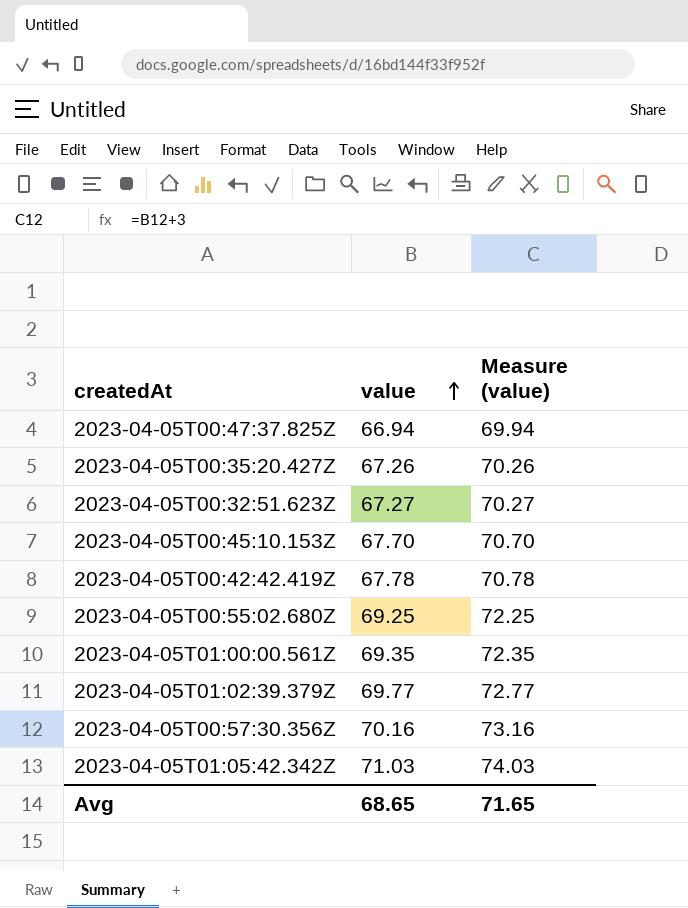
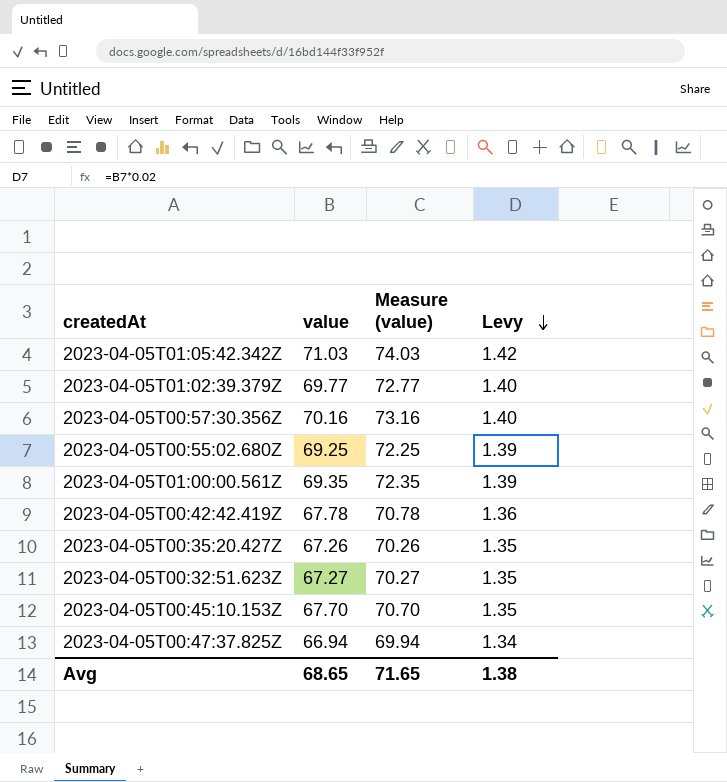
row order: value ascending -> Levy descending
column Levy | formula: none -> [value] * 0.02

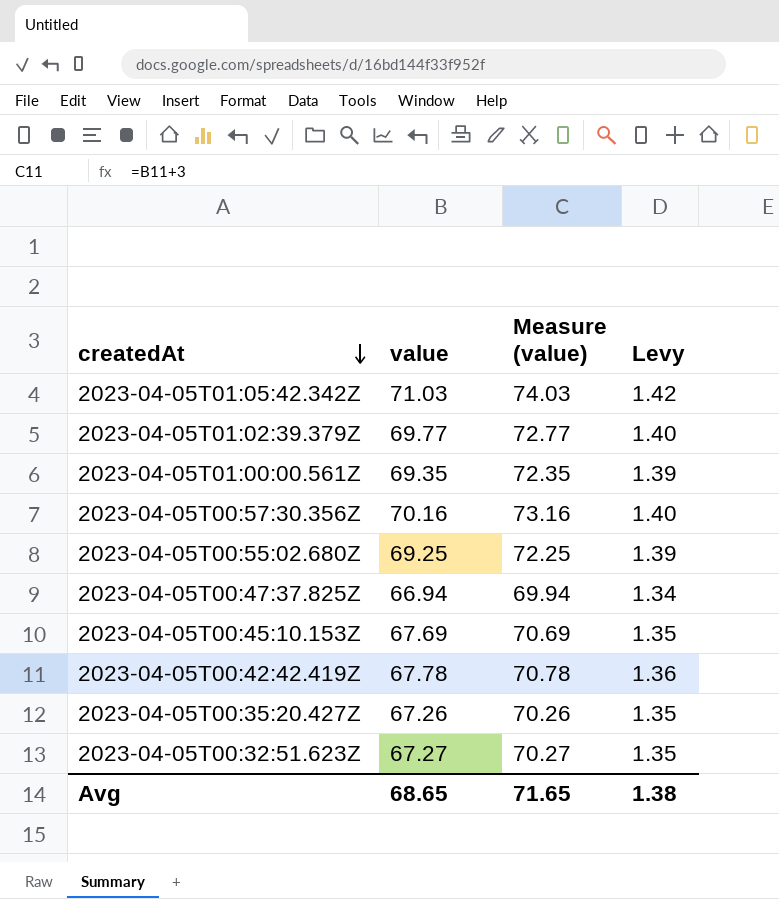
row order: Levy descending -> createdAt descending
2023-04-05T00:45:10.153Z | value: 67.70 -> 67.69
2023-04-05T00:45:10.153Z | Measure (value): 70.70 -> 70.69

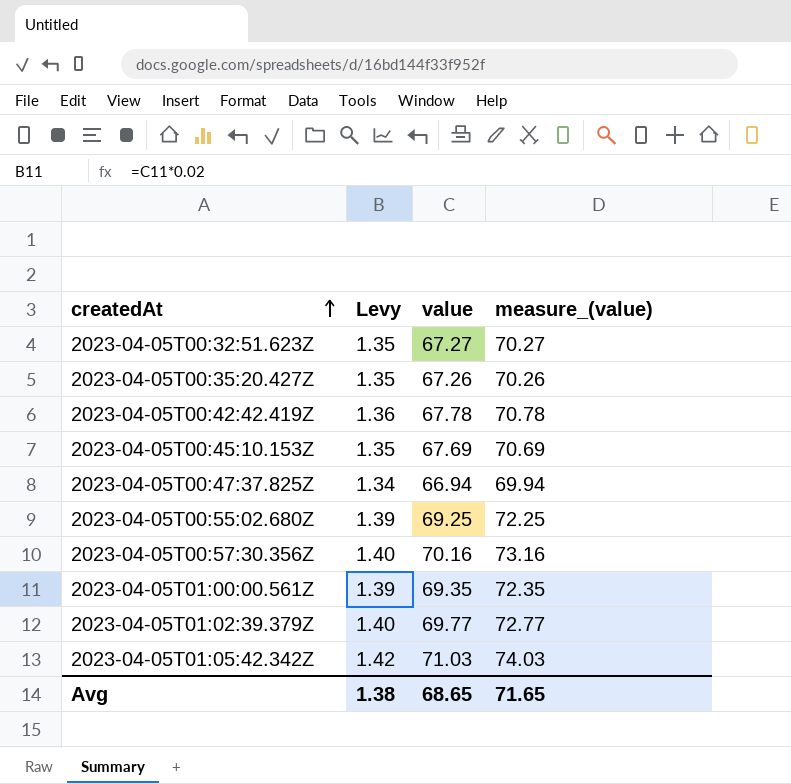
row order: createdAt descending -> createdAt ascending
column Levy | position: 4 -> 2
column name: Measure (value) -> measure_(value)

